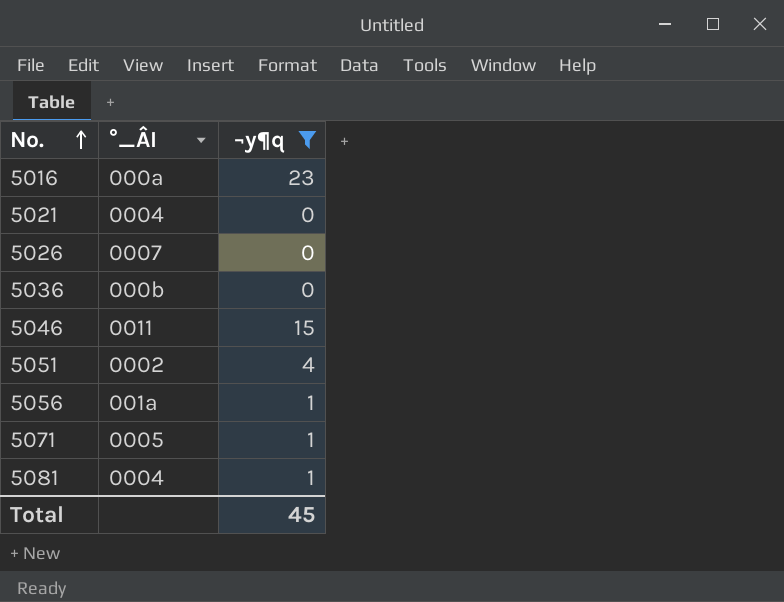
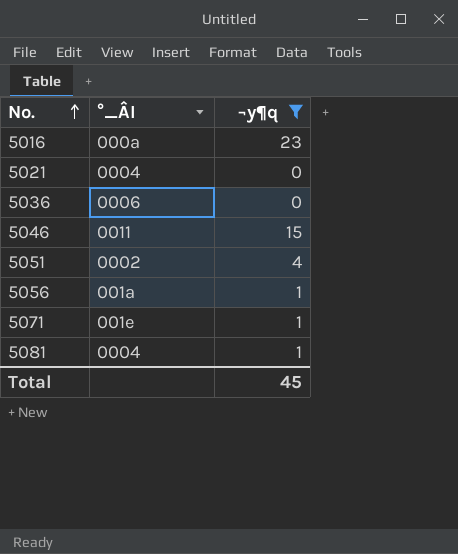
row 5026: 0007 | 0 -> none
5036 | °_ÂI: 000b -> 0006
5071 | °_ÂI: 0005 -> 001e

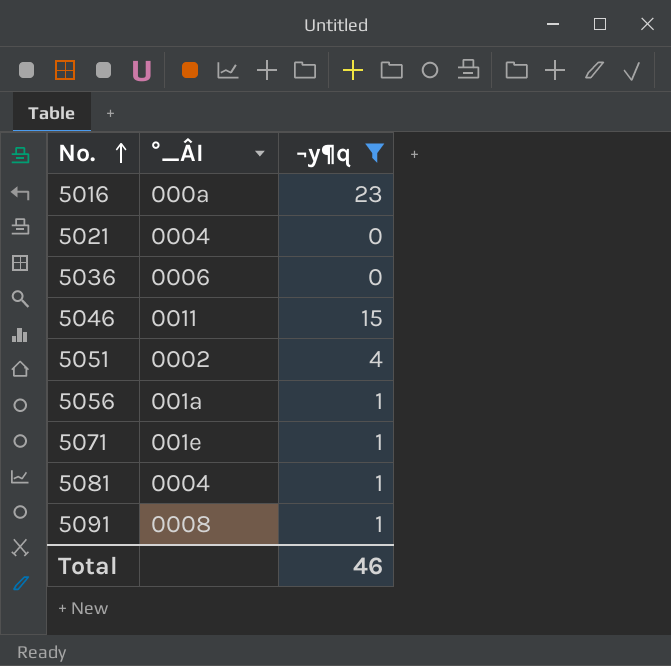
row 5091: none -> 0008 | 1
Total | ¬y¶q: 45 -> 46

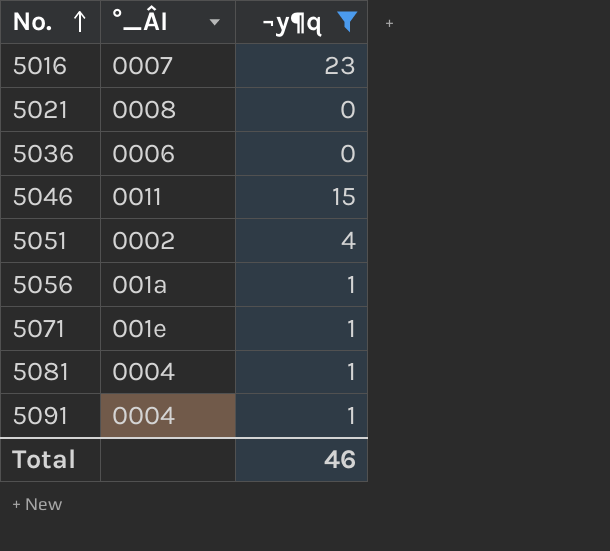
5016 | °_ÂI: 000a -> 0007
5021 | °_ÂI: 0004 -> 0008
5091 | °_ÂI: 0008 -> 0004

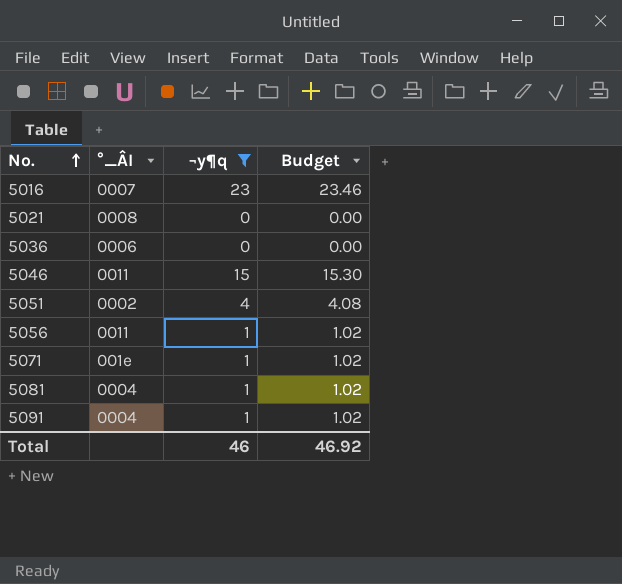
column Budget | formula: none -> [¬y¶q] * 1.02
5056 | °_ÂI: 001a -> 0011

